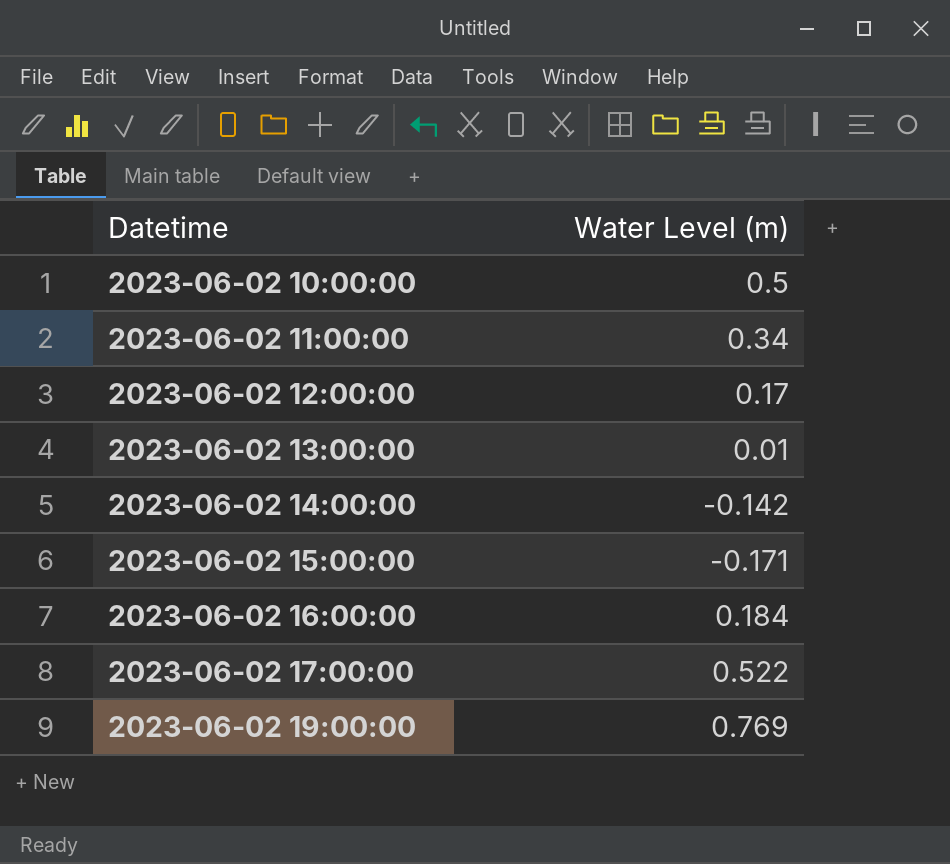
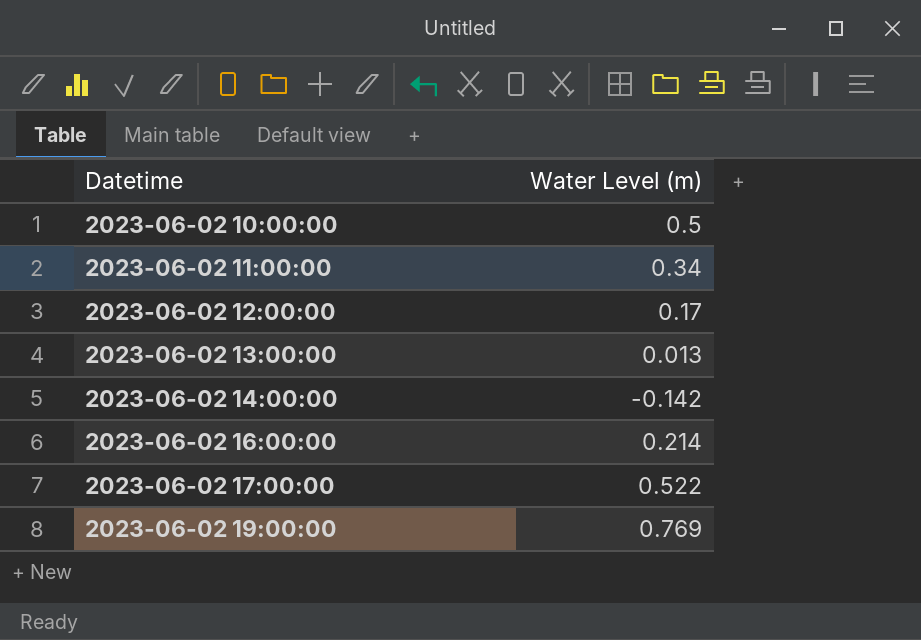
row 2023-06-02 15:00:00: -0.171 -> none
2023-06-02 13:00:00 | Water Level (m): 0.01 -> 0.013
2023-06-02 16:00:00 | Water Level (m): 0.184 -> 0.214

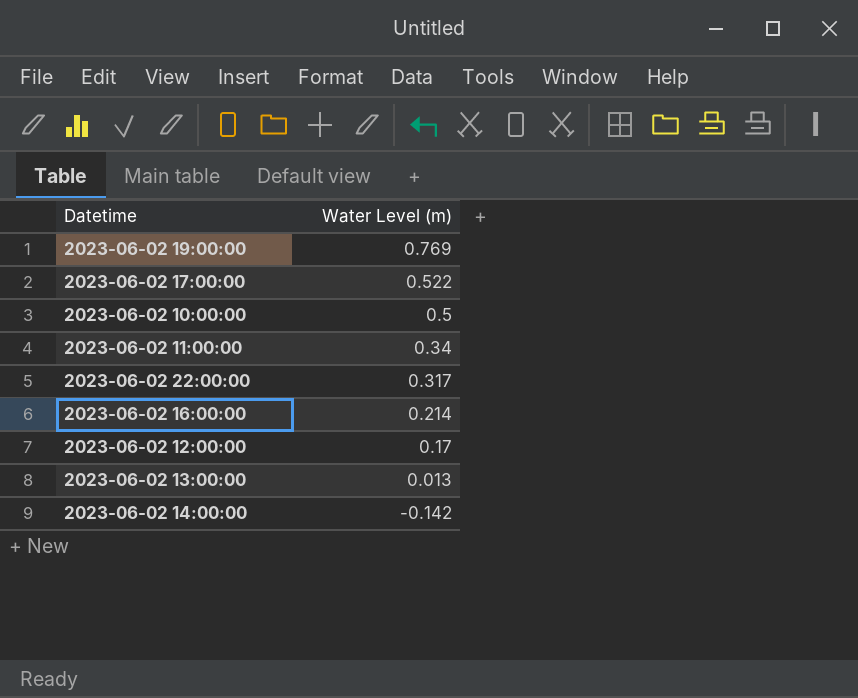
row order: Datetime ascending -> Water Level (m) descending
row 2023-06-02 22:00:00: none -> 0.317

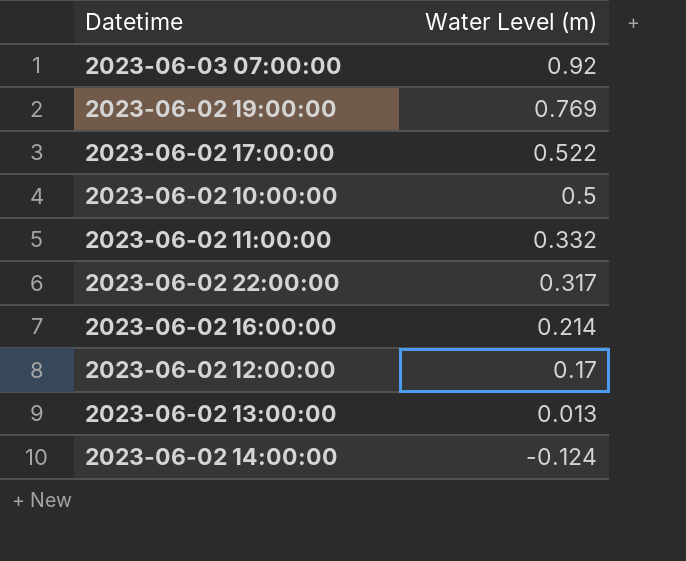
row 2023-06-03 07:00:00: none -> 0.92
2023-06-02 11:00:00 | Water Level (m): 0.34 -> 0.332
2023-06-02 14:00:00 | Water Level (m): -0.142 -> -0.124

